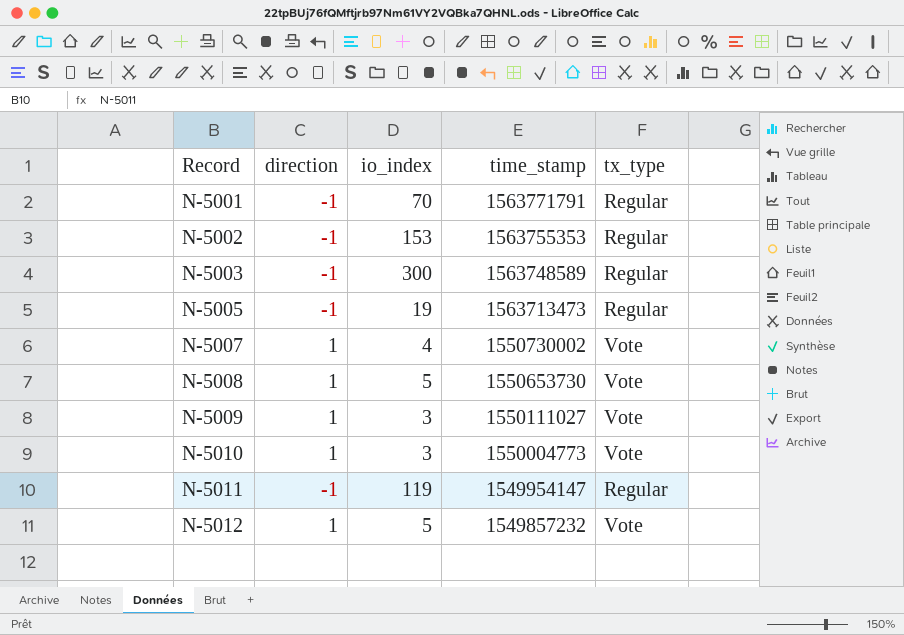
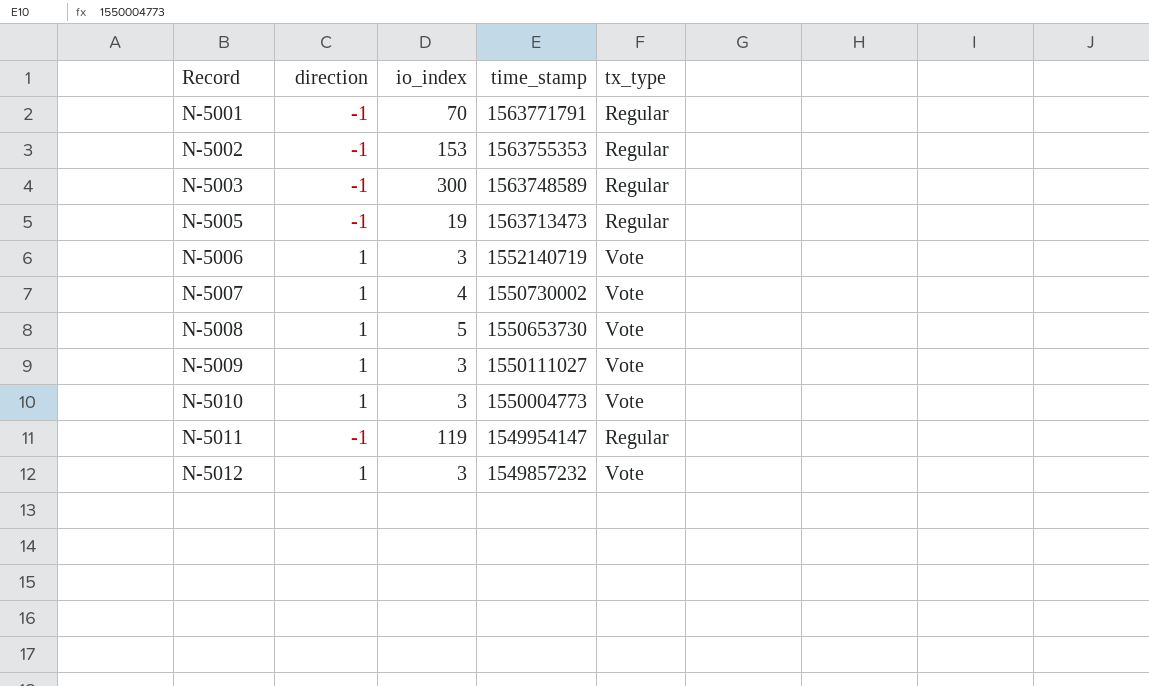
row N-5006: none -> 1 | 3 | 1552140719 | Vote
N-5012 | io_index: 5 -> 3

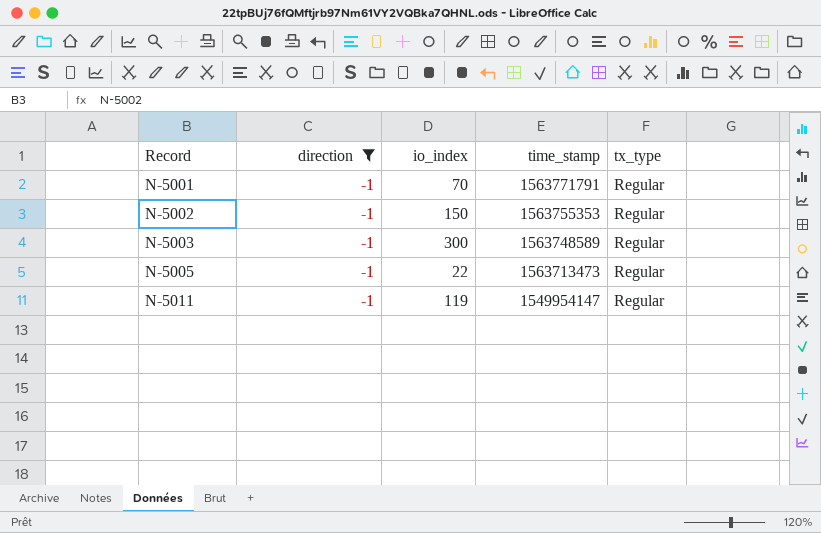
filter: none -> direction = -1
N-5002 | io_index: 153 -> 150
N-5005 | io_index: 19 -> 22

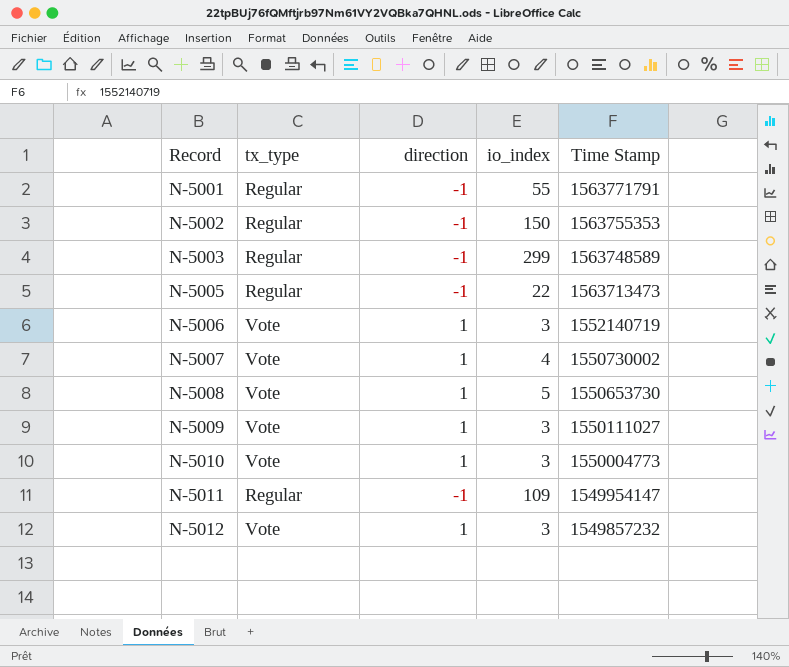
filter: direction = -1 -> none
column tx_type | position: 5 -> 2
column name: time_stamp -> Time Stamp
N-5001 | io_index: 70 -> 55
N-5003 | io_index: 300 -> 299
N-5011 | io_index: 119 -> 109

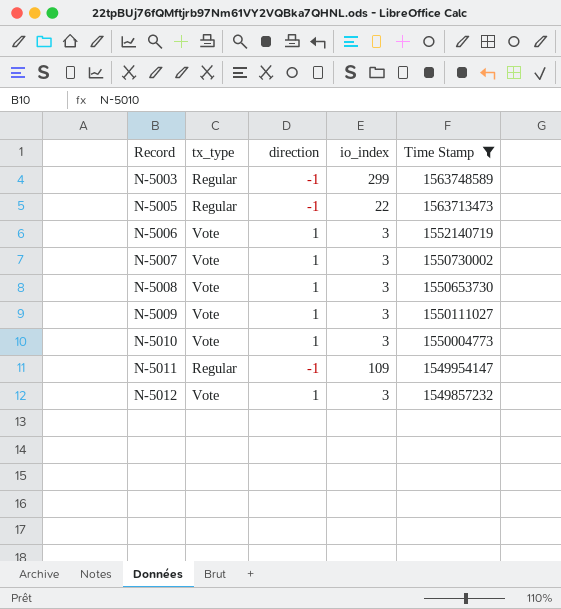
filter: none -> Time Stamp <= 1563748589
N-5007 | io_index: 4 -> 3
N-5008 | io_index: 5 -> 3

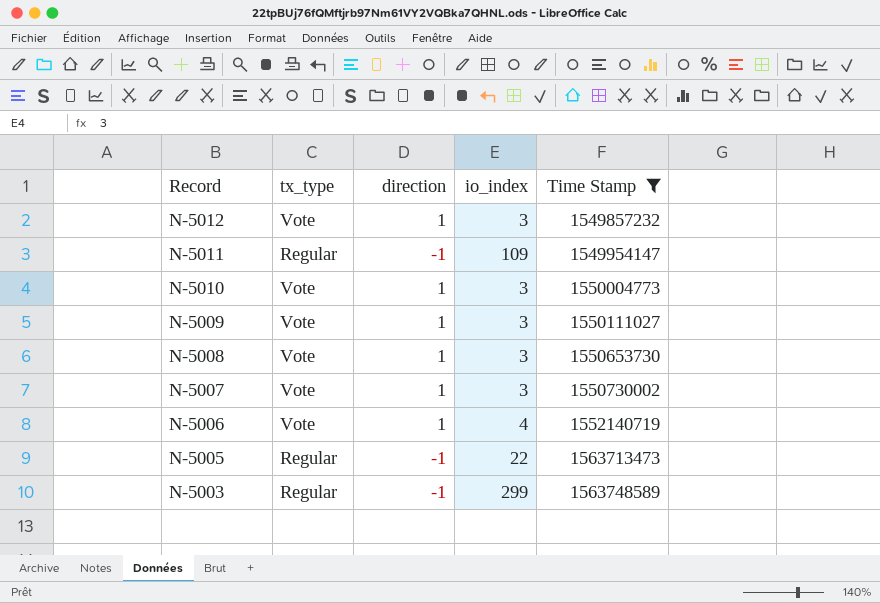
row order: Record ascending -> Record descending
N-5006 | io_index: 3 -> 4

